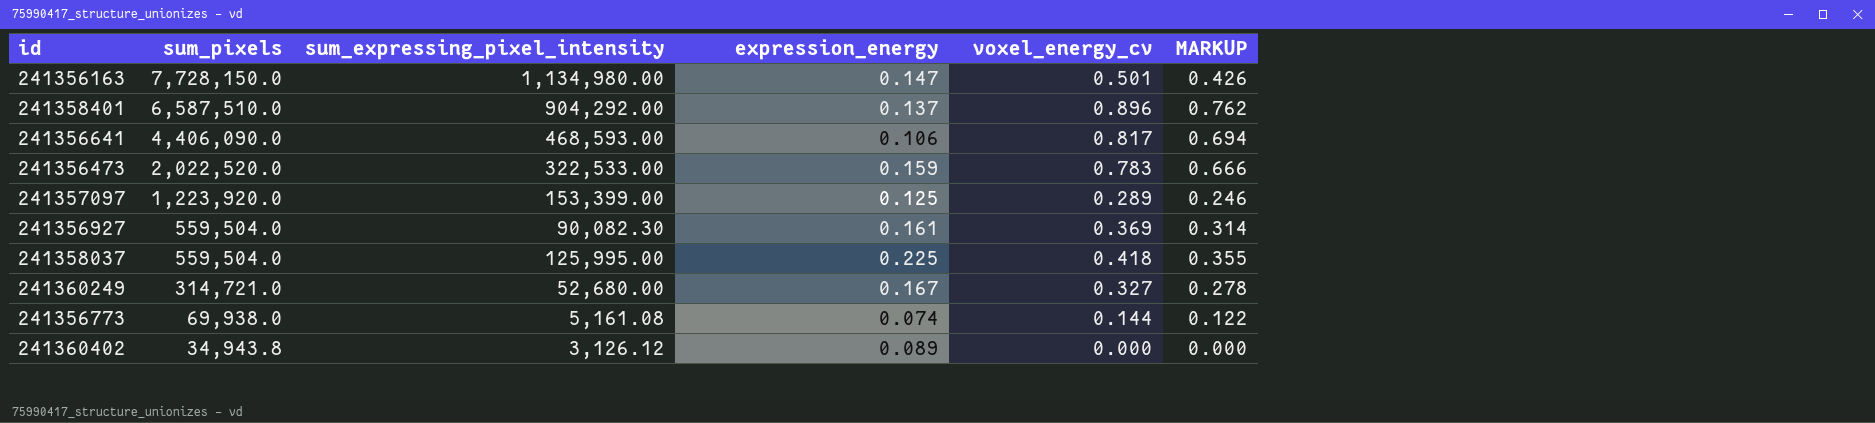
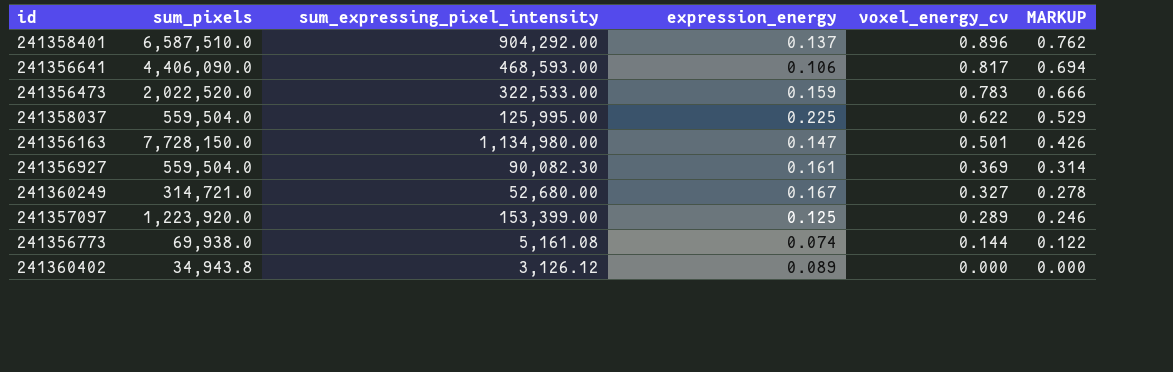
row order: sum_pixels descending -> voxel_energy_cv descending
241358037 | voxel_energy_cv: 0.418 -> 0.622
241358037 | MARKUP: 0.355 -> 0.529

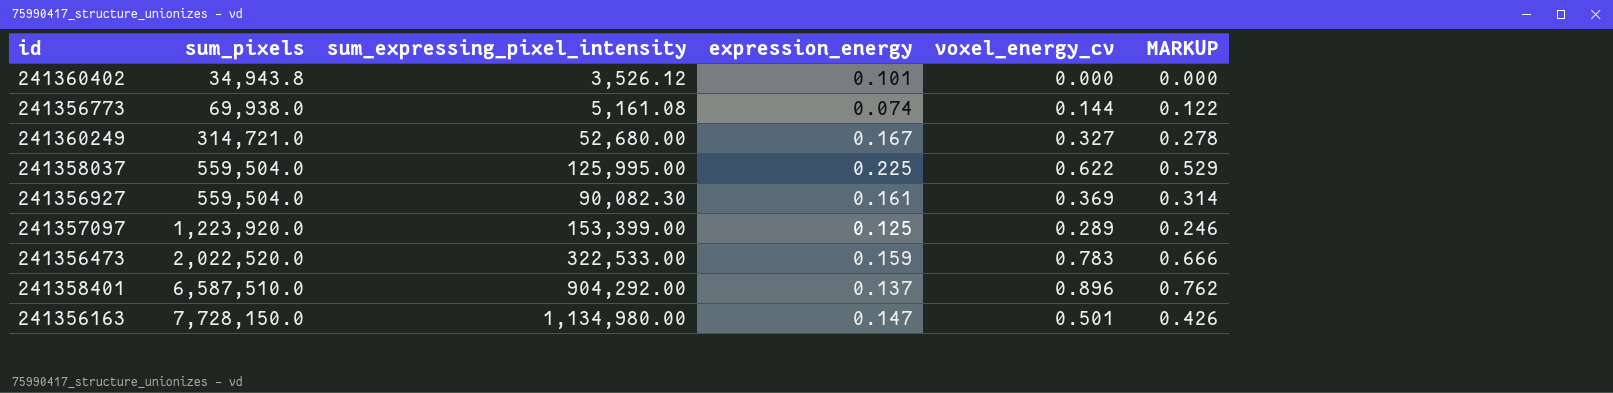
row order: voxel_energy_cv descending -> sum_pixels ascending
row 241356641: 4,406,090.0 | 468,593.00 | 0.106 | 0.817 | 0.694 -> none
241360402 | sum_expressing_pixel_intensity: 3,126.12 -> 3,526.12
241360402 | expression_energy: 0.089 -> 0.101

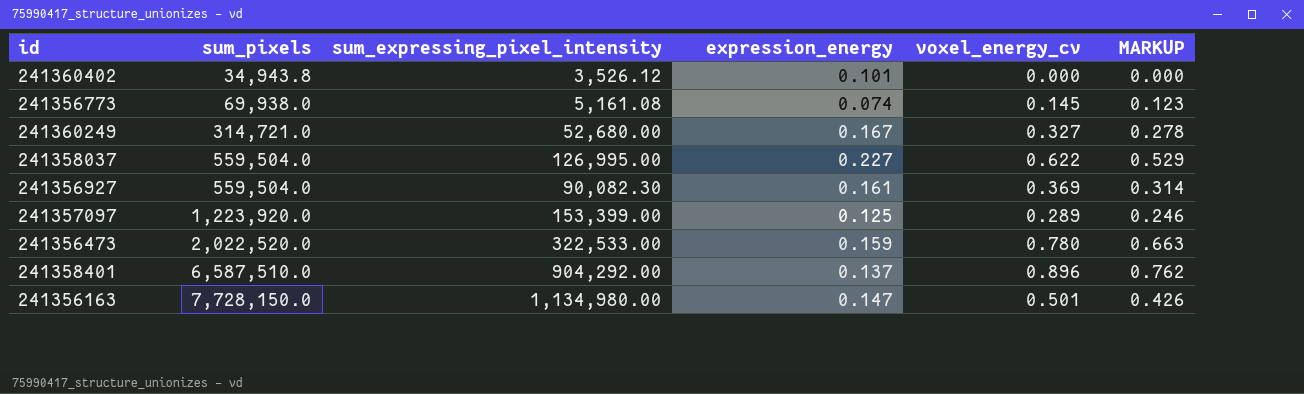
241356773 | voxel_energy_cv: 0.144 -> 0.145
241356773 | MARKUP: 0.122 -> 0.123
241358037 | sum_expressing_pixel_intensity: 125,995.00 -> 126,995.00
241358037 | expression_energy: 0.225 -> 0.227
241356473 | voxel_energy_cv: 0.783 -> 0.780
241356473 | MARKUP: 0.666 -> 0.663

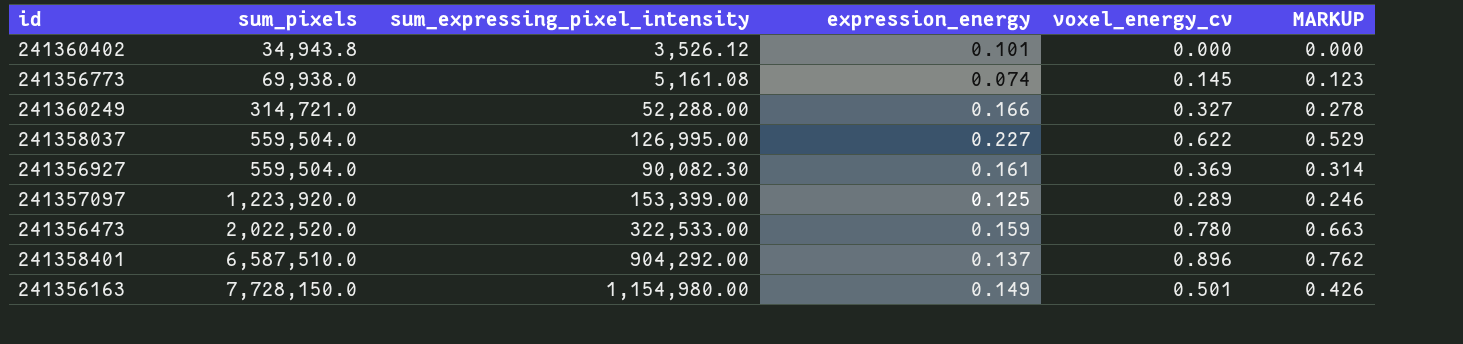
241360249 | sum_expressing_pixel_intensity: 52,680.00 -> 52,288.00
241360249 | expression_energy: 0.167 -> 0.166
241356163 | sum_expressing_pixel_intensity: 1,134,980.00 -> 1,154,980.00
241356163 | expression_energy: 0.147 -> 0.149

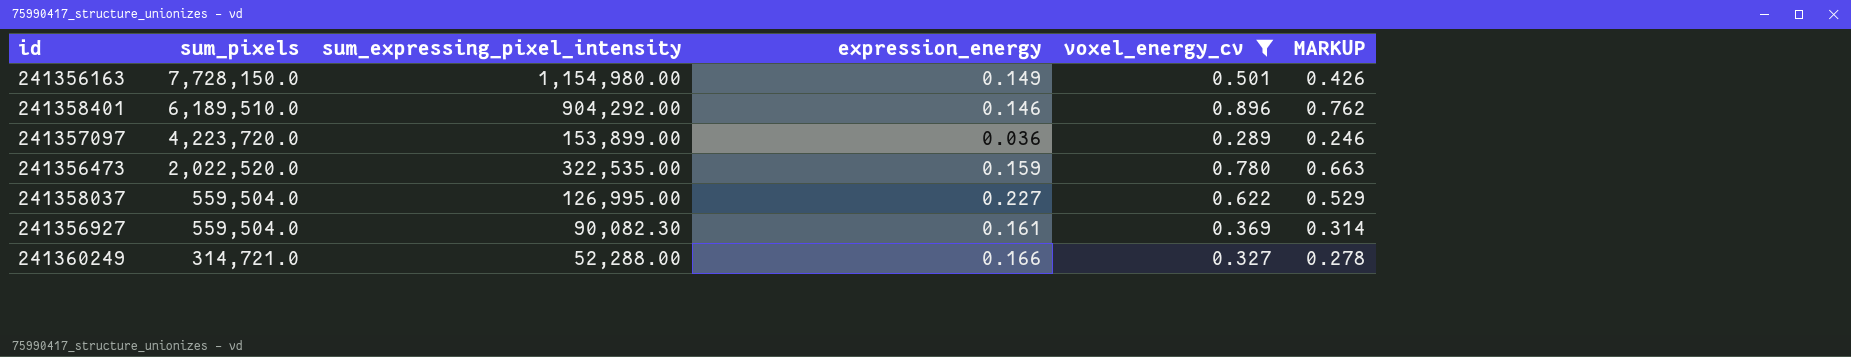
filter: none -> voxel_energy_cv >= 0.289
row order: sum_pixels ascending -> sum_pixels descending
241358401 | sum_pixels: 6,587,510.0 -> 6,189,510.0
241358401 | expression_energy: 0.137 -> 0.146
241357097 | sum_pixels: 1,223,920.0 -> 4,223,720.0
241357097 | sum_expressing_pixel_intensity: 153,399.00 -> 153,899.00
241357097 | expression_energy: 0.125 -> 0.036
241356473 | sum_expressing_pixel_intensity: 322,533.00 -> 322,535.00

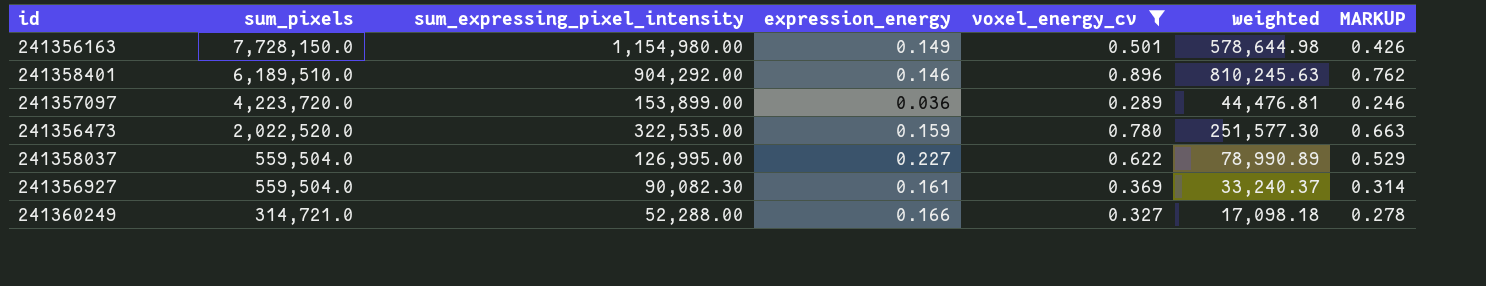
column weighted | formula: none -> [sum_expressing_pixel_intensity] * [voxel_energy_cv]

